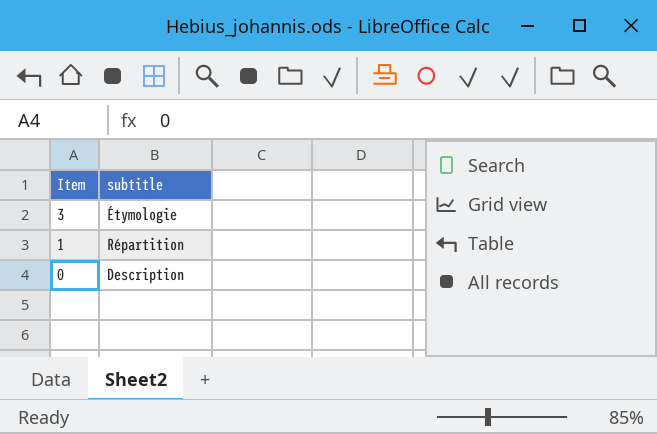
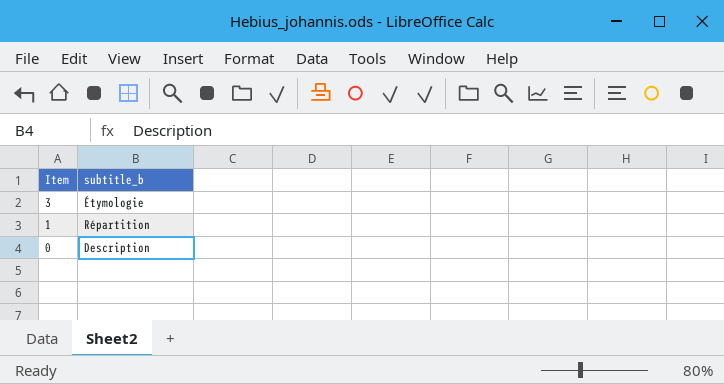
column name: subtitle -> subtitle_b

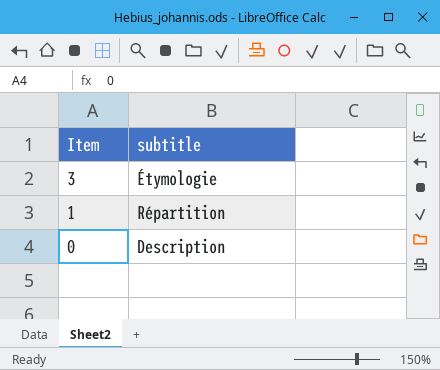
column name: subtitle_b -> subtitle

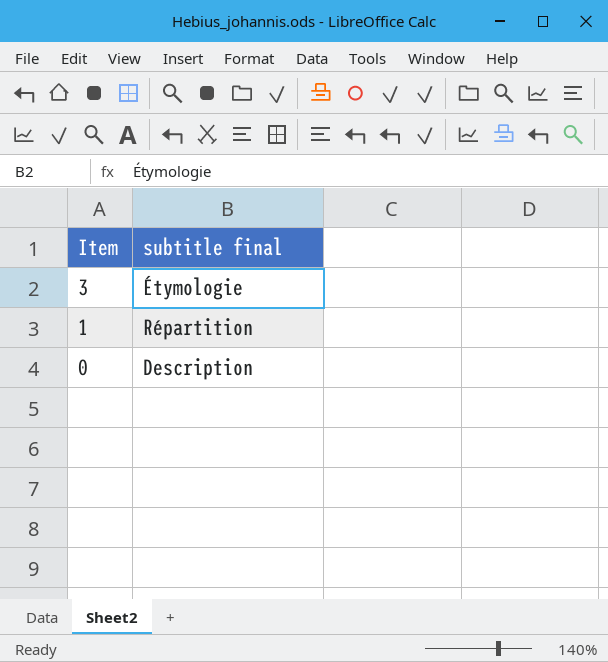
column name: subtitle -> subtitle final

